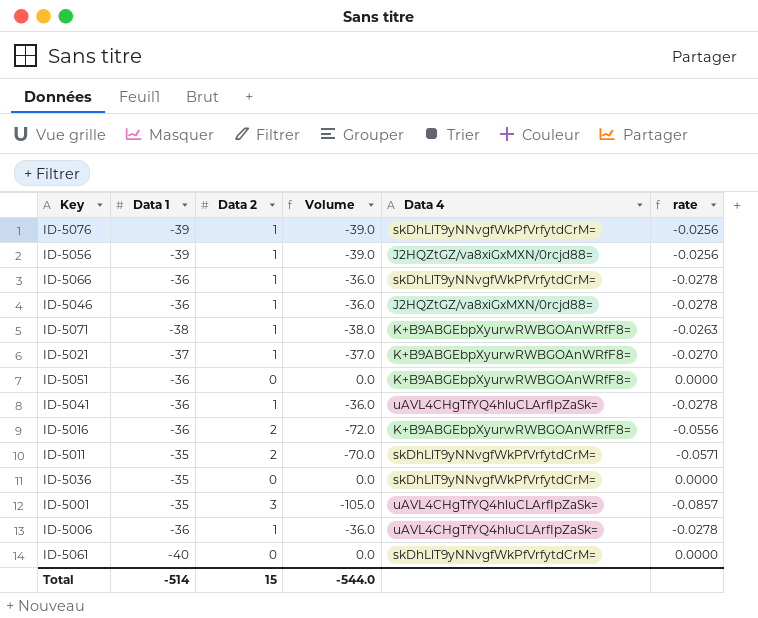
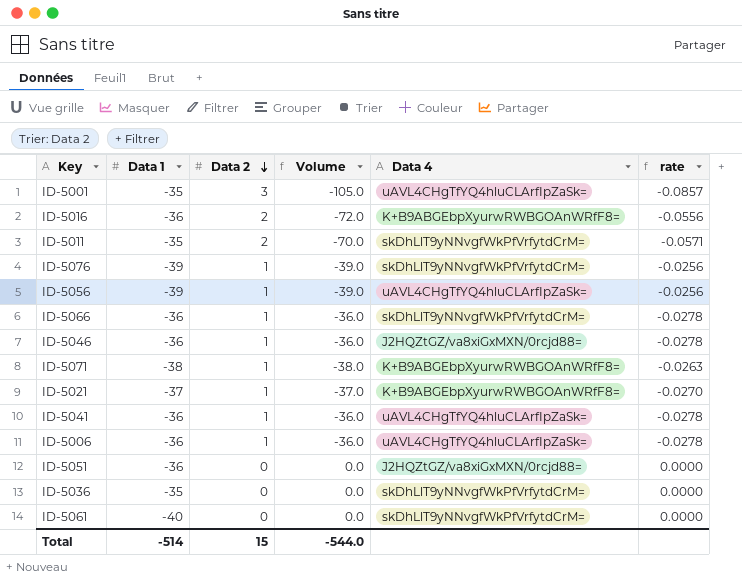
row order: none -> Data 2 descending
ID-5056 | Data 4: J2HQZtGZ/va8xiGxMXN/0rcjd88= -> uAVL4CHgTfYQ4hluCLArfIpZaSk=
ID-5051 | Data 4: K+B9ABGEbpXyurwRWBGOAnWRfF8= -> J2HQZtGZ/va8xiGxMXN/0rcjd88=

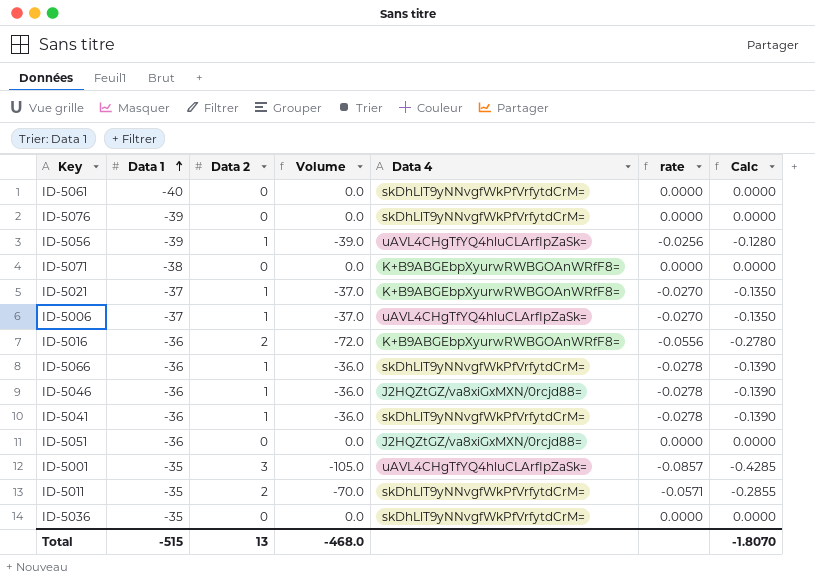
row order: Data 2 descending -> Data 1 ascending
column Calc | formula: none -> [rate] * 5
ID-5076 | Data 2: 1 -> 0
ID-5076 | Volume: -39.0 -> 0.0
ID-5076 | rate: -0.0256 -> 0.0000
ID-5071 | Data 2: 1 -> 0
ID-5071 | Volume: -38.0 -> 0.0
ID-5071 | rate: -0.0263 -> 0.0000
ID-5006 | Data 1: -36 -> -37
ID-5006 | Volume: -36.0 -> -37.0
ID-5006 | rate: -0.0278 -> -0.0270
ID-5041 | Data 4: uAVL4CHgTfYQ4hluCLArfIpZaSk= -> skDhLlT9yNNvgfWkPfVrfytdCrM=
Total | Data 1: -514 -> -515
Total | Data 2: 15 -> 13
Total | Volume: -544.0 -> -468.0

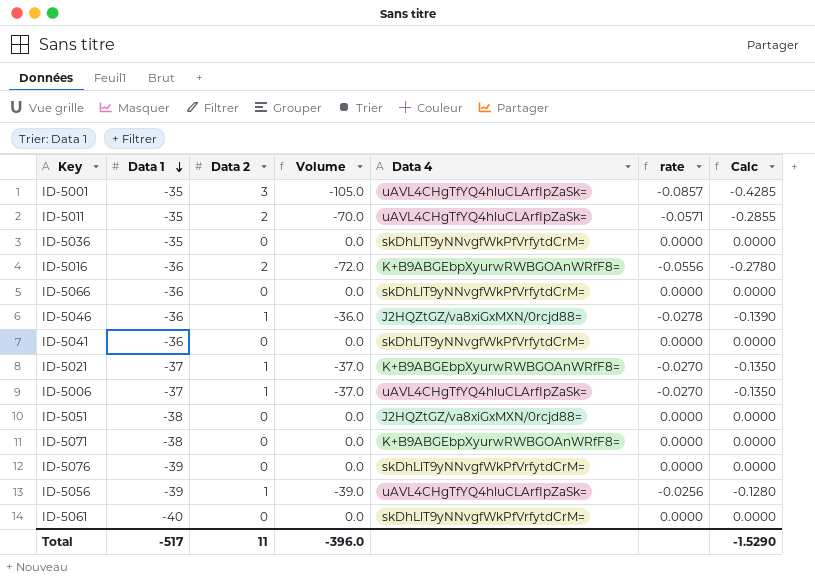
row order: Data 1 ascending -> Data 1 descending
ID-5011 | Data 4: skDhLlT9yNNvgfWkPfVrfytdCrM= -> uAVL4CHgTfYQ4hluCLArfIpZaSk=
ID-5066 | Data 2: 1 -> 0
ID-5066 | Volume: -36.0 -> 0.0
ID-5066 | rate: -0.0278 -> 0.0000
ID-5066 | Calc: -0.1390 -> 0.0000
ID-5041 | Data 2: 1 -> 0
ID-5041 | Volume: -36.0 -> 0.0
ID-5041 | rate: -0.0278 -> 0.0000
ID-5041 | Calc: -0.1390 -> 0.0000
ID-5051 | Data 1: -36 -> -38
Total | Data 1: -515 -> -517
Total | Data 2: 13 -> 11
Total | Volume: -468.0 -> -396.0
Total | Calc: -1.8070 -> -1.5290

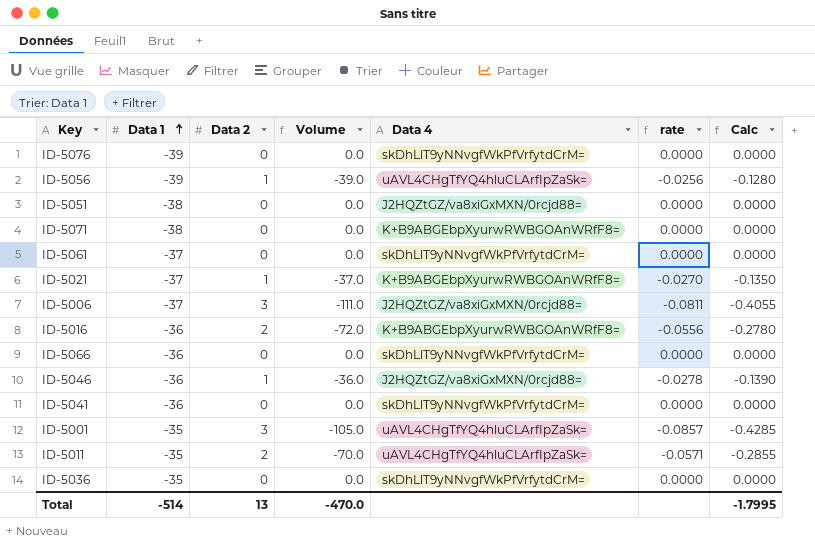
row order: Data 1 descending -> Data 1 ascending
ID-5061 | Data 1: -40 -> -37
ID-5006 | Data 2: 1 -> 3
ID-5006 | Volume: -37.0 -> -111.0
ID-5006 | Data 4: uAVL4CHgTfYQ4hluCLArfIpZaSk= -> J2HQZtGZ/va8xiGxMXN/0rcjd88=
ID-5006 | rate: -0.0270 -> -0.0811
ID-5006 | Calc: -0.1350 -> -0.4055
Total | Data 1: -517 -> -514
Total | Data 2: 11 -> 13
Total | Volume: -396.0 -> -470.0
Total | Calc: -1.5290 -> -1.7995

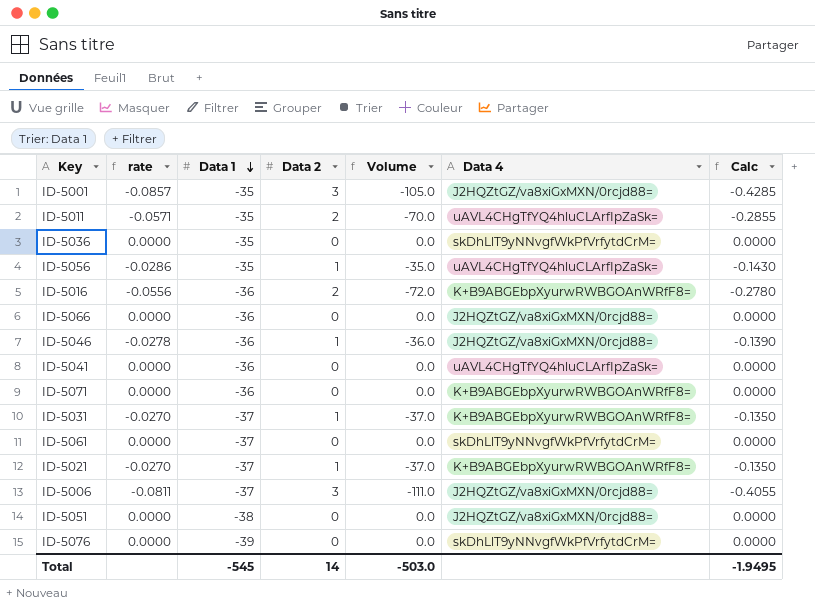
row order: Data 1 ascending -> Data 1 descending
column rate | position: 6 -> 2
ID-5001 | Data 4: uAVL4CHgTfYQ4hluCLArfIpZaSk= -> J2HQZtGZ/va8xiGxMXN/0rcjd88=
ID-5056 | rate: -0.0256 -> -0.0286
ID-5056 | Data 1: -39 -> -35
ID-5056 | Volume: -39.0 -> -35.0
ID-5056 | Calc: -0.1280 -> -0.1430
ID-5066 | Data 4: skDhLlT9yNNvgfWkPfVrfytdCrM= -> J2HQZtGZ/va8xiGxMXN/0rcjd88=
ID-5041 | Data 4: skDhLlT9yNNvgfWkPfVrfytdCrM= -> uAVL4CHgTfYQ4hluCLArfIpZaSk=
ID-5071 | Data 1: -38 -> -36
row ID-5031: none -> -0.0270 | -37 | 1 | -37.0 | K+B9ABGEbpXyurwRWBGOAnWRfF8= | -0.1350
Total | Data 1: -514 -> -545
Total | Data 2: 13 -> 14
Total | Volume: -470.0 -> -503.0
Total | Calc: -1.7995 -> -1.9495

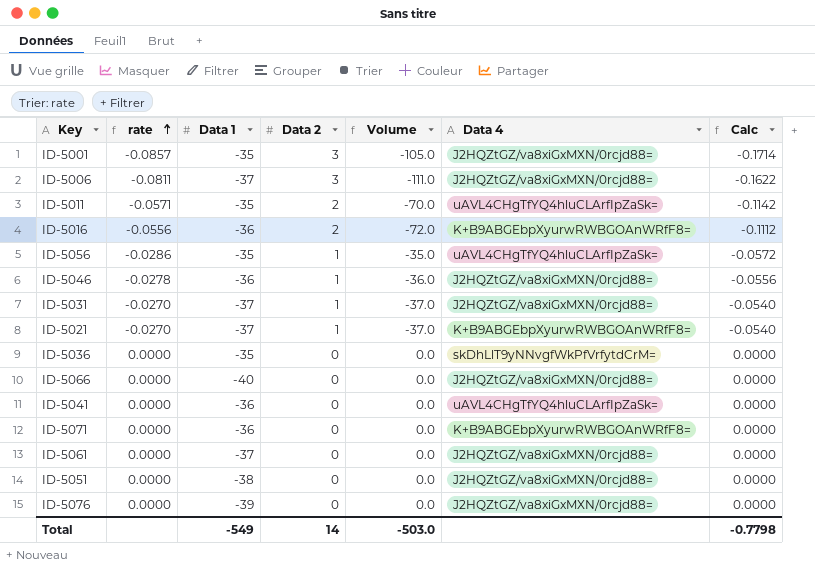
row order: Data 1 descending -> rate ascending
column Calc | formula: [rate] * 5 -> [rate] * 2
ID-5031 | Data 4: K+B9ABGEbpXyurwRWBGOAnWRfF8= -> J2HQZtGZ/va8xiGxMXN/0rcjd88=
ID-5066 | Data 1: -36 -> -40
ID-5061 | Data 4: skDhLlT9yNNvgfWkPfVrfytdCrM= -> J2HQZtGZ/va8xiGxMXN/0rcjd88=
ID-5076 | Data 4: skDhLlT9yNNvgfWkPfVrfytdCrM= -> J2HQZtGZ/va8xiGxMXN/0rcjd88=
Total | Data 1: -545 -> -549
Total | Calc: -1.9495 -> -0.7798

